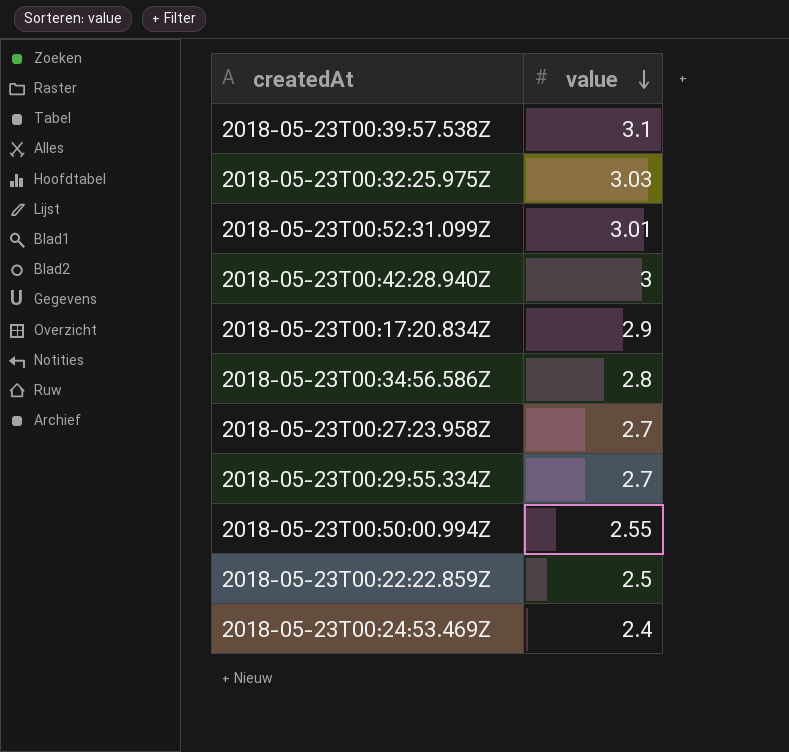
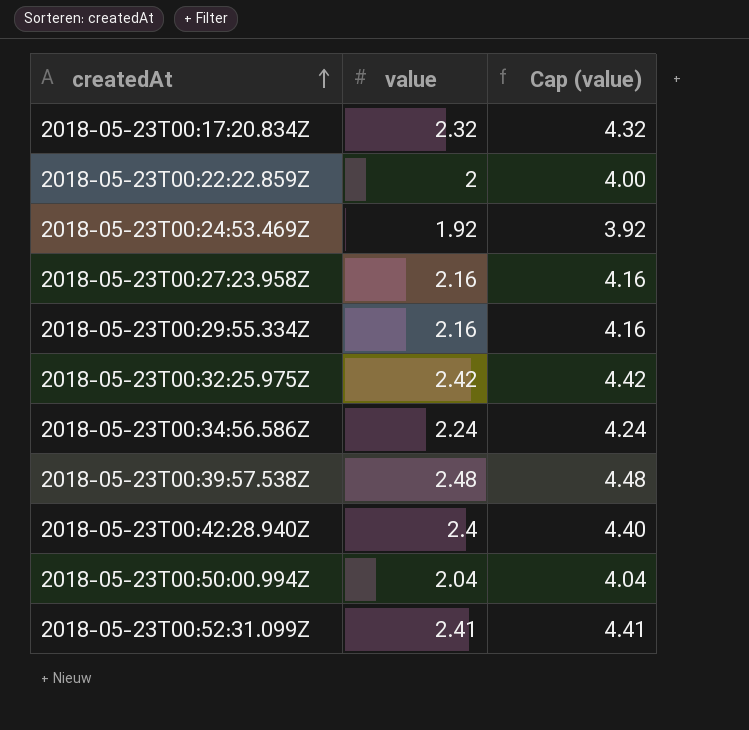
row order: value descending -> createdAt ascending
column Cap (value) | formula: none -> [value] + 2
2018-05-23T00:17:20.834Z | value: 2.9 -> 2.32
2018-05-23T00:22:22.859Z | value: 2.5 -> 2
2018-05-23T00:24:53.469Z | value: 2.4 -> 1.92
2018-05-23T00:27:23.958Z | value: 2.7 -> 2.16
2018-05-23T00:29:55.334Z | value: 2.7 -> 2.16
2018-05-23T00:32:25.975Z | value: 3.03 -> 2.42
2018-05-23T00:34:56.586Z | value: 2.8 -> 2.24
2018-05-23T00:39:57.538Z | value: 3.1 -> 2.48
2018-05-23T00:42:28.940Z | value: 3 -> 2.4
2018-05-23T00:50:00.994Z | value: 2.55 -> 2.04
2018-05-23T00:52:31.099Z | value: 3.01 -> 2.41

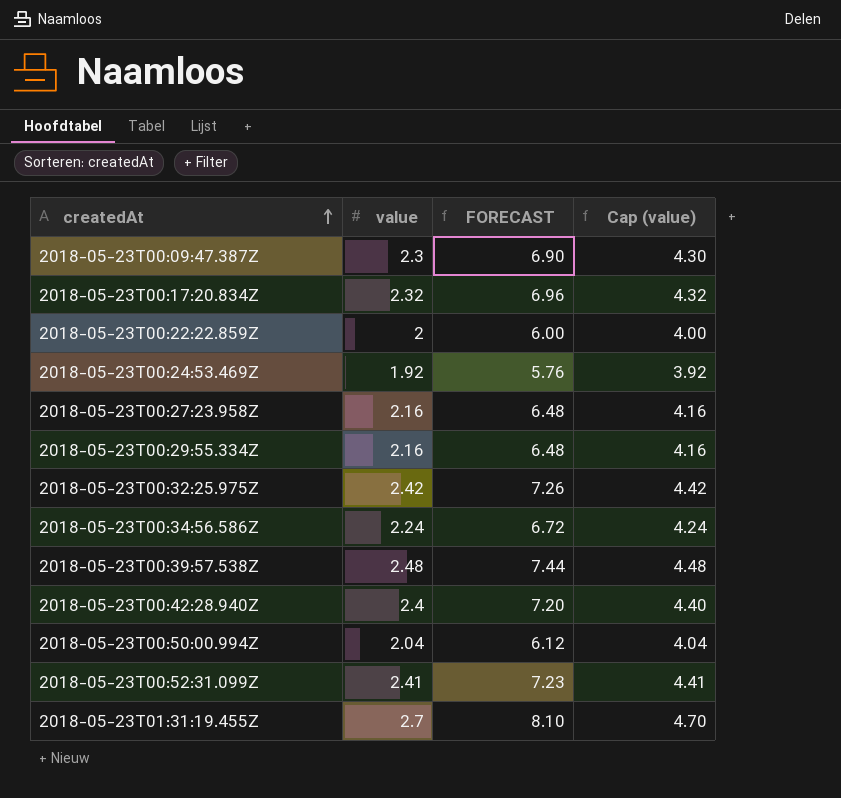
column FORECAST | formula: none -> [value] * 3
row 2018-05-23T00:09:47.387Z: none -> 2.3 | 6.90 | 4.30
row 2018-05-23T01:31:19.455Z: none -> 2.7 | 8.10 | 4.70

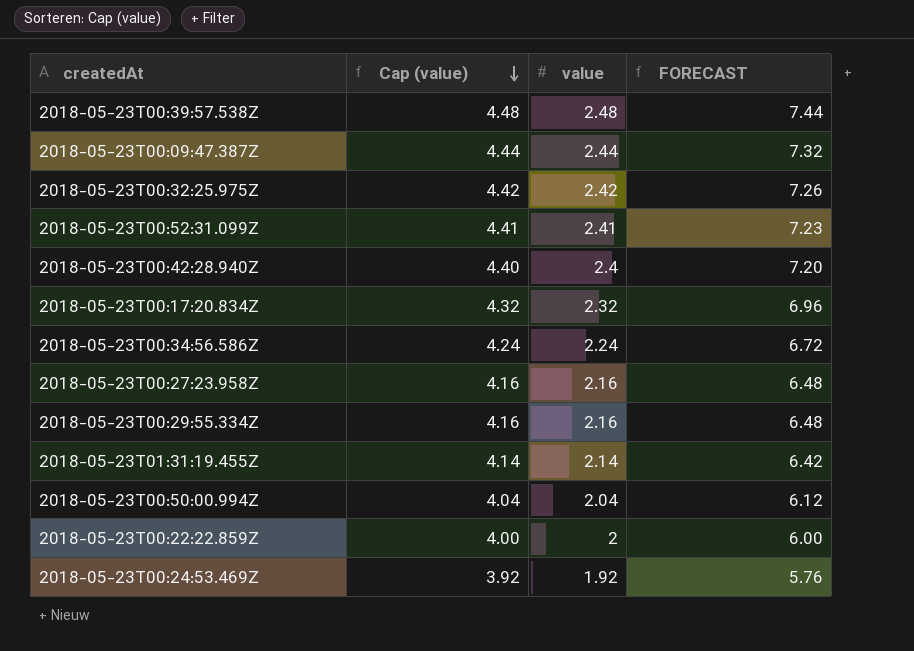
row order: createdAt ascending -> Cap (value) descending
column Cap (value) | position: 4 -> 2
2018-05-23T00:09:47.387Z | Cap (value): 4.30 -> 4.44
2018-05-23T00:09:47.387Z | value: 2.3 -> 2.44
2018-05-23T00:09:47.387Z | FORECAST: 6.90 -> 7.32
2018-05-23T01:31:19.455Z | Cap (value): 4.70 -> 4.14
2018-05-23T01:31:19.455Z | value: 2.7 -> 2.14
2018-05-23T01:31:19.455Z | FORECAST: 8.10 -> 6.42

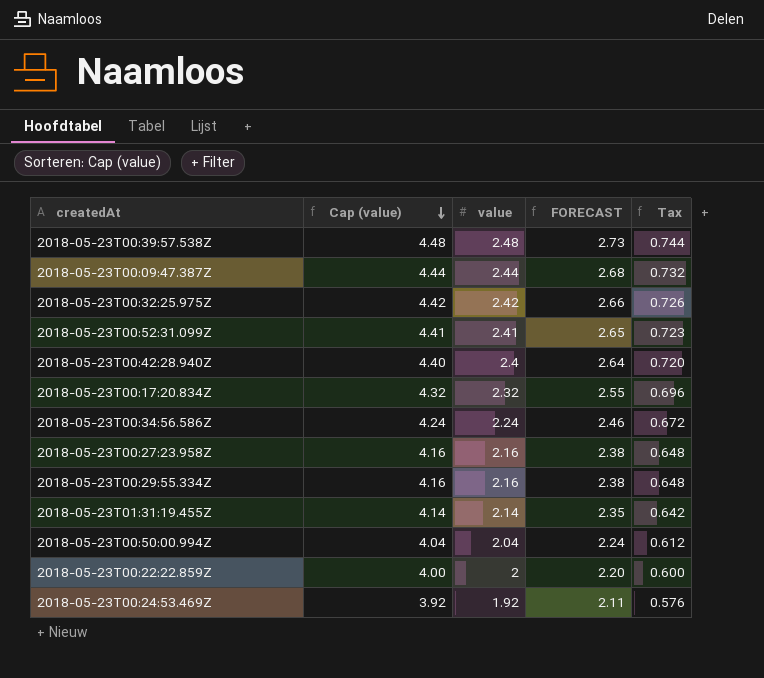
column FORECAST | formula: [value] * 3 -> [value] * 1.1
column Tax | formula: none -> [value] * 0.3

